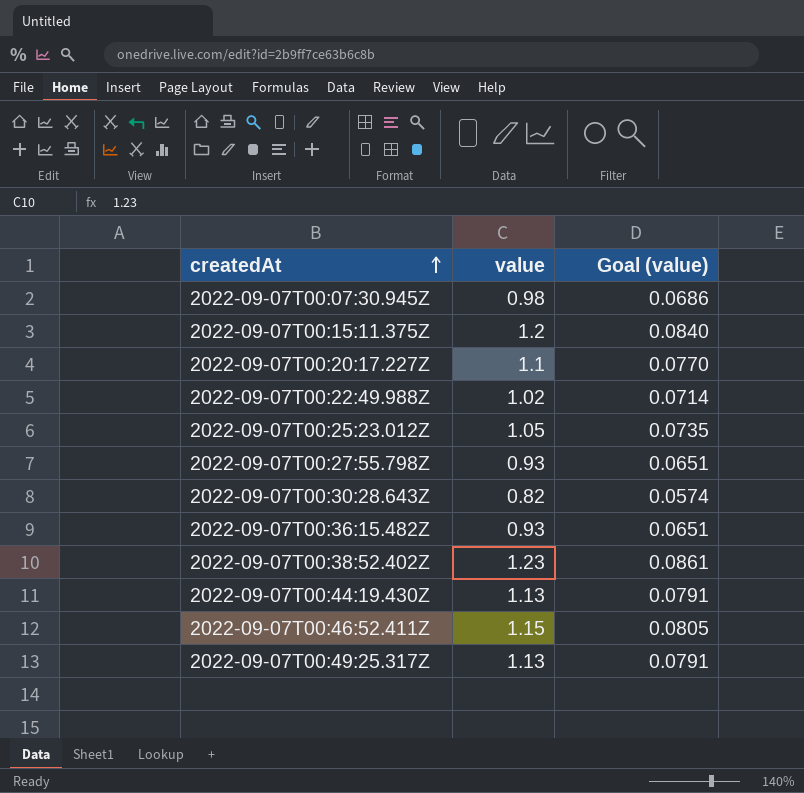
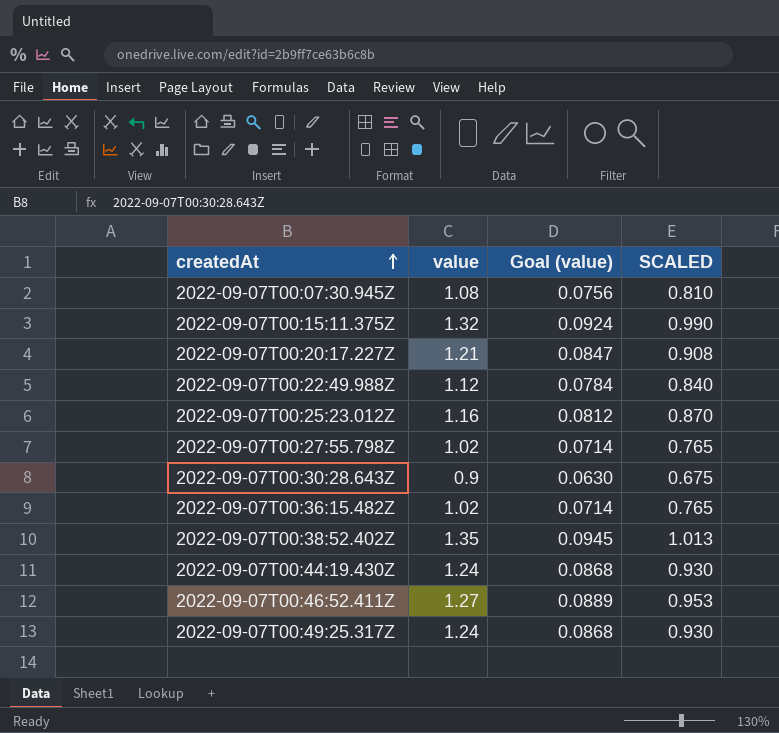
column SCALED | formula: none -> [value] * 0.75
2022-09-07T00:07:30.945Z | value: 0.98 -> 1.08
2022-09-07T00:07:30.945Z | Goal (value): 0.0686 -> 0.0756
2022-09-07T00:15:11.375Z | value: 1.2 -> 1.32
2022-09-07T00:15:11.375Z | Goal (value): 0.0840 -> 0.0924
2022-09-07T00:20:17.227Z | value: 1.1 -> 1.21
2022-09-07T00:20:17.227Z | Goal (value): 0.0770 -> 0.0847
2022-09-07T00:22:49.988Z | value: 1.02 -> 1.12
2022-09-07T00:22:49.988Z | Goal (value): 0.0714 -> 0.0784
2022-09-07T00:25:23.012Z | value: 1.05 -> 1.16
2022-09-07T00:25:23.012Z | Goal (value): 0.0735 -> 0.0812
2022-09-07T00:27:55.798Z | value: 0.93 -> 1.02
2022-09-07T00:27:55.798Z | Goal (value): 0.0651 -> 0.0714
2022-09-07T00:30:28.643Z | value: 0.82 -> 0.9
2022-09-07T00:30:28.643Z | Goal (value): 0.0574 -> 0.0630
2022-09-07T00:36:15.482Z | value: 0.93 -> 1.02
2022-09-07T00:36:15.482Z | Goal (value): 0.0651 -> 0.0714
2022-09-07T00:38:52.402Z | value: 1.23 -> 1.35
2022-09-07T00:38:52.402Z | Goal (value): 0.0861 -> 0.0945
2022-09-07T00:44:19.430Z | value: 1.13 -> 1.24
2022-09-07T00:44:19.430Z | Goal (value): 0.0791 -> 0.0868
2022-09-07T00:46:52.411Z | value: 1.15 -> 1.27
2022-09-07T00:46:52.411Z | Goal (value): 0.0805 -> 0.0889
2022-09-07T00:49:25.317Z | value: 1.13 -> 1.24
2022-09-07T00:49:25.317Z | Goal (value): 0.0791 -> 0.0868

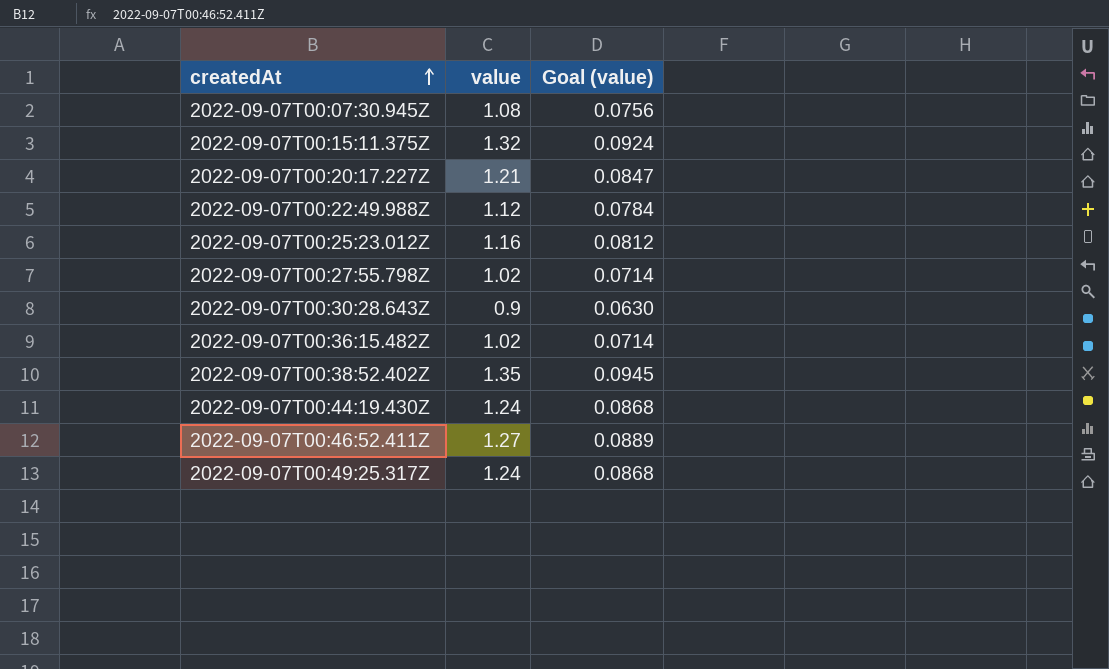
column SCALED | formula: [value] * 0.75 -> none

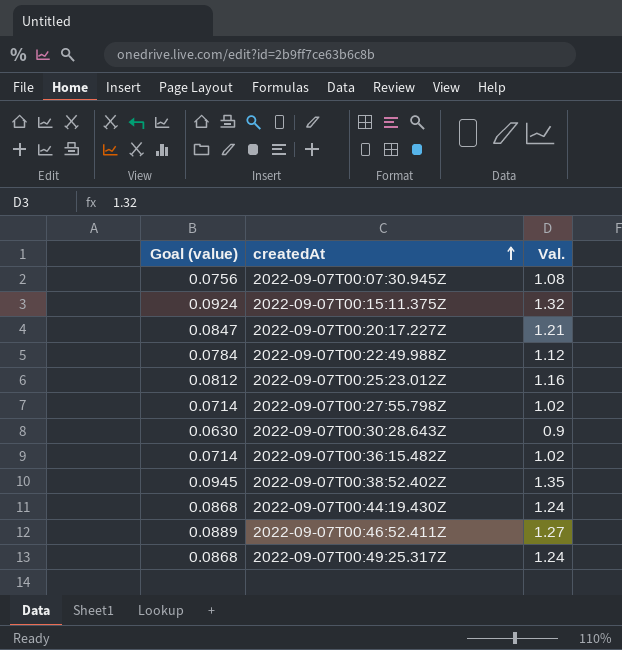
column Goal (value) | position: 3 -> 1
column name: value -> Val.

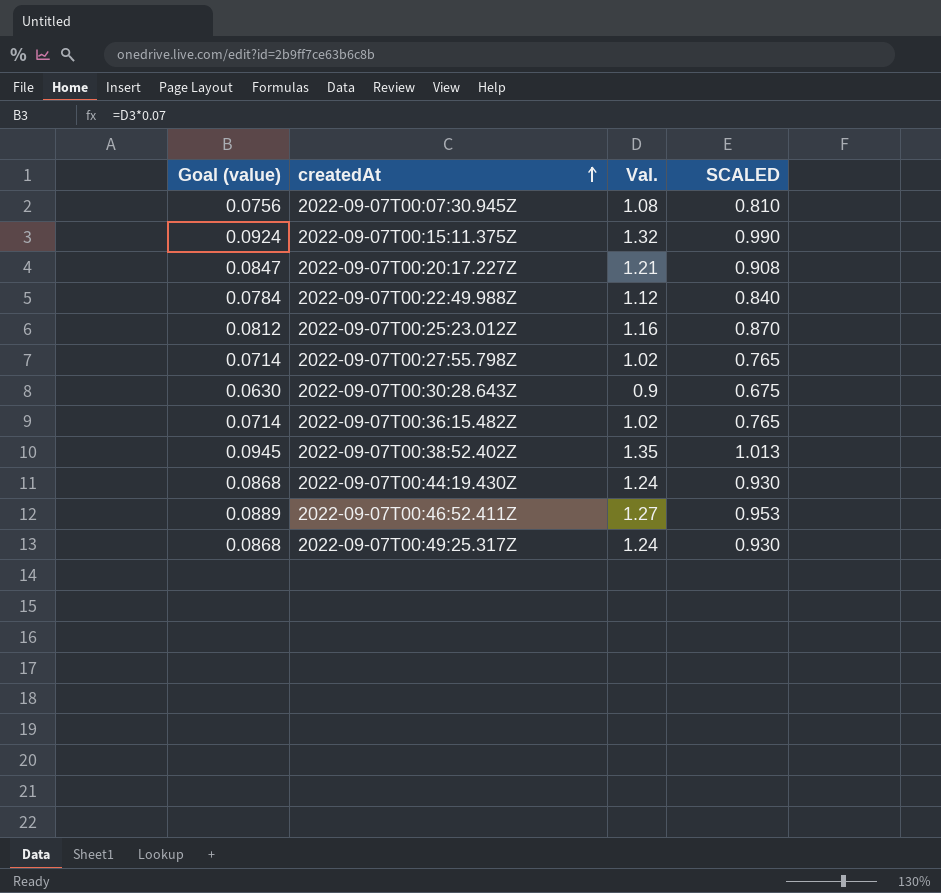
column SCALED | formula: none -> [Val.] * 0.75

